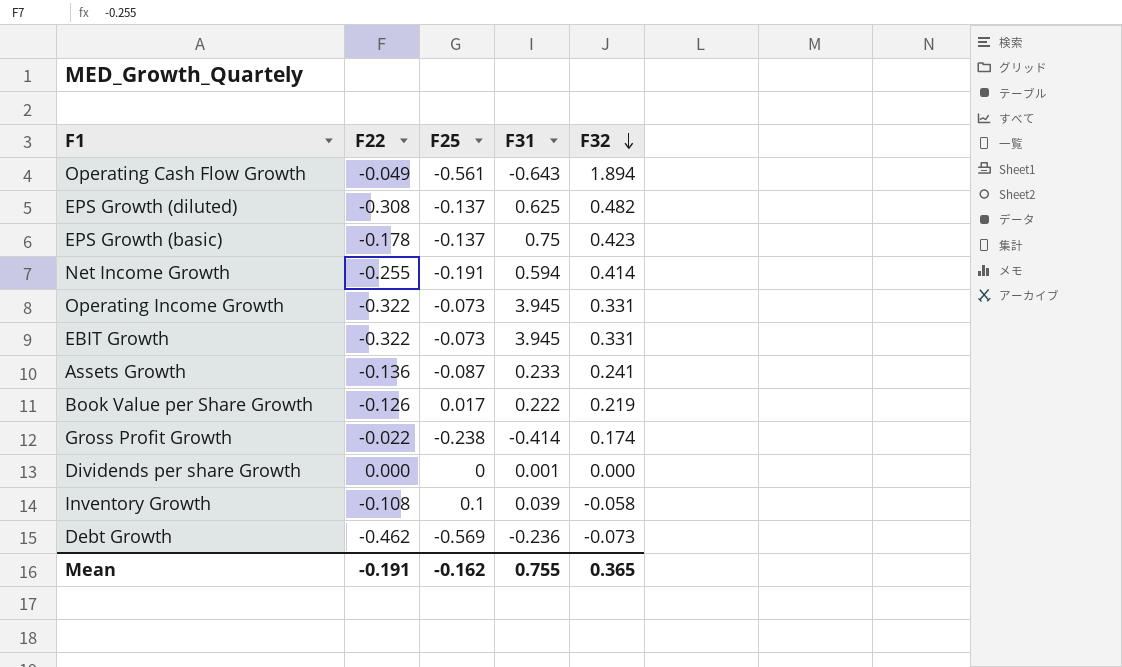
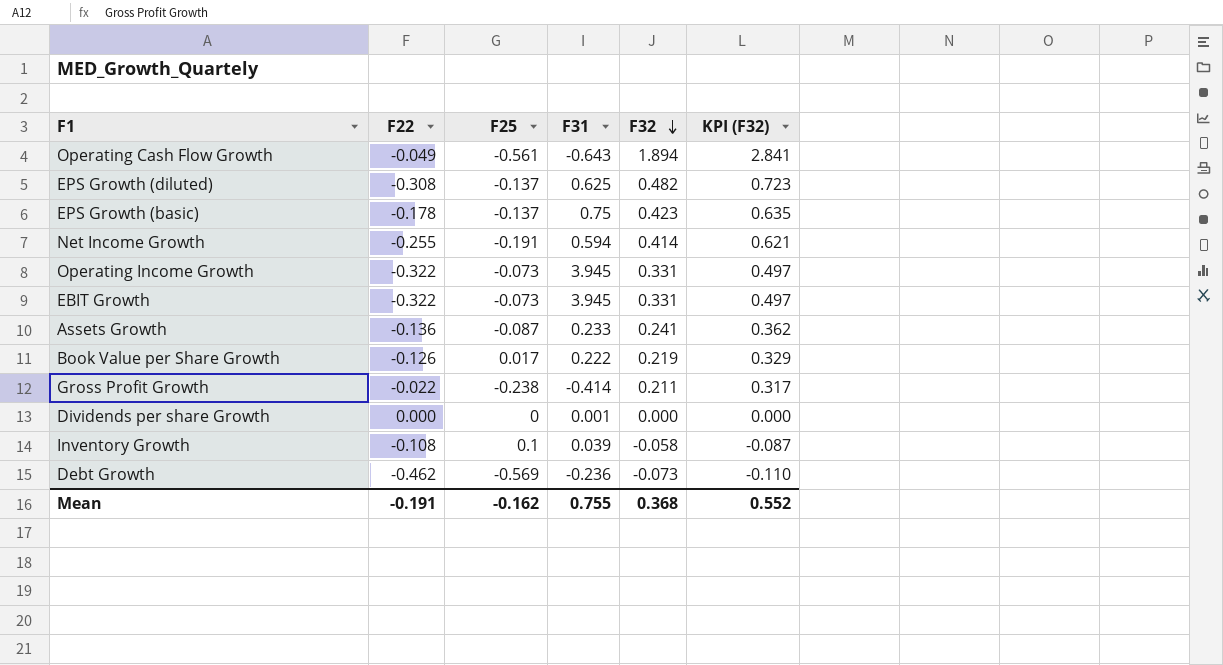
column KPI (F32) | formula: none -> [F32] * 1.5
Gross Profit Growth | F32: 0.174 -> 0.211
Mean | F32: 0.365 -> 0.368

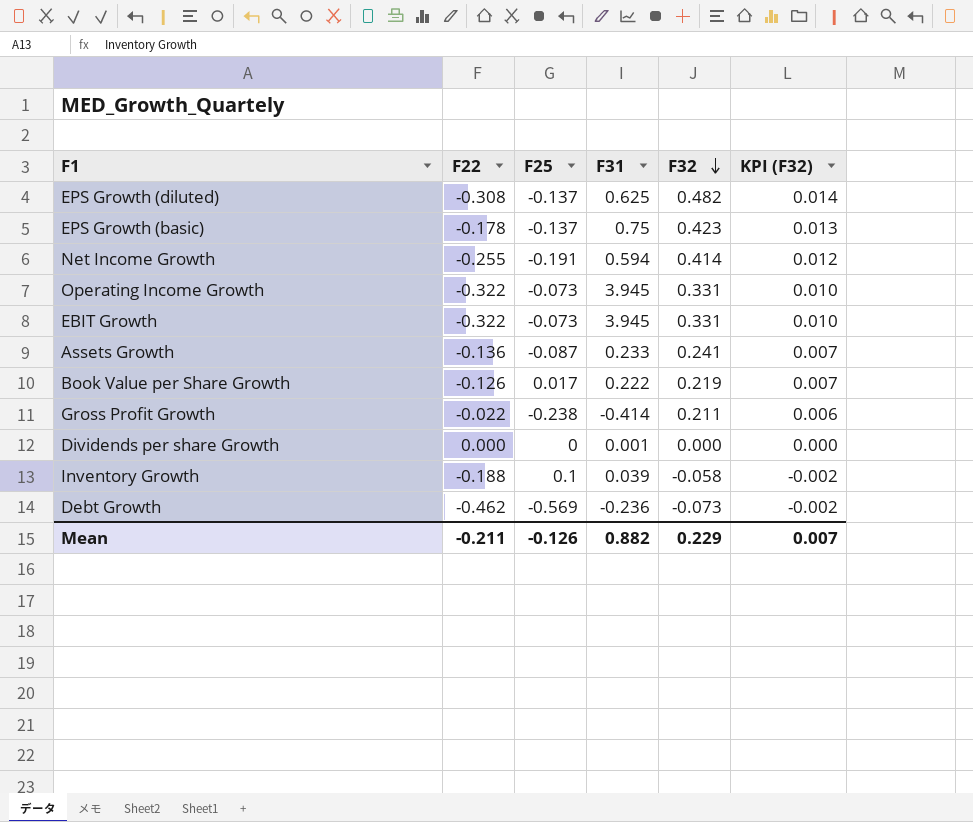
column KPI (F32) | formula: [F32] * 1.5 -> [F32] * 0.03
row Operating Cash Flow Growth: -0.049 | -0.561 | -0.643 | 1.894 | 2.841 -> none
Inventory Growth | F22: -0.108 -> -0.188
Mean | F22: -0.191 -> -0.211
Mean | F25: -0.162 -> -0.126
Mean | F31: 0.755 -> 0.882
Mean | F32: 0.368 -> 0.229
Mean | KPI (F32): 0.552 -> 0.007

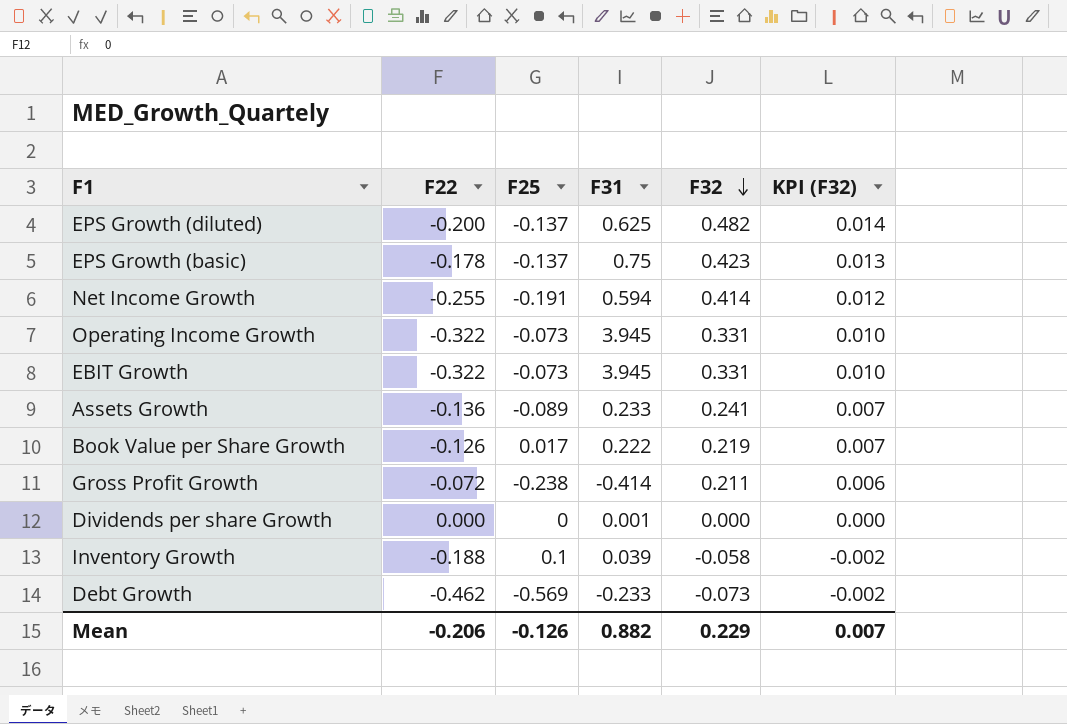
EPS Growth (diluted) | F22: -0.308 -> -0.200
Assets Growth | F25: -0.087 -> -0.089
Gross Profit Growth | F22: -0.022 -> -0.072
Debt Growth | F31: -0.236 -> -0.233
Mean | F22: -0.211 -> -0.206

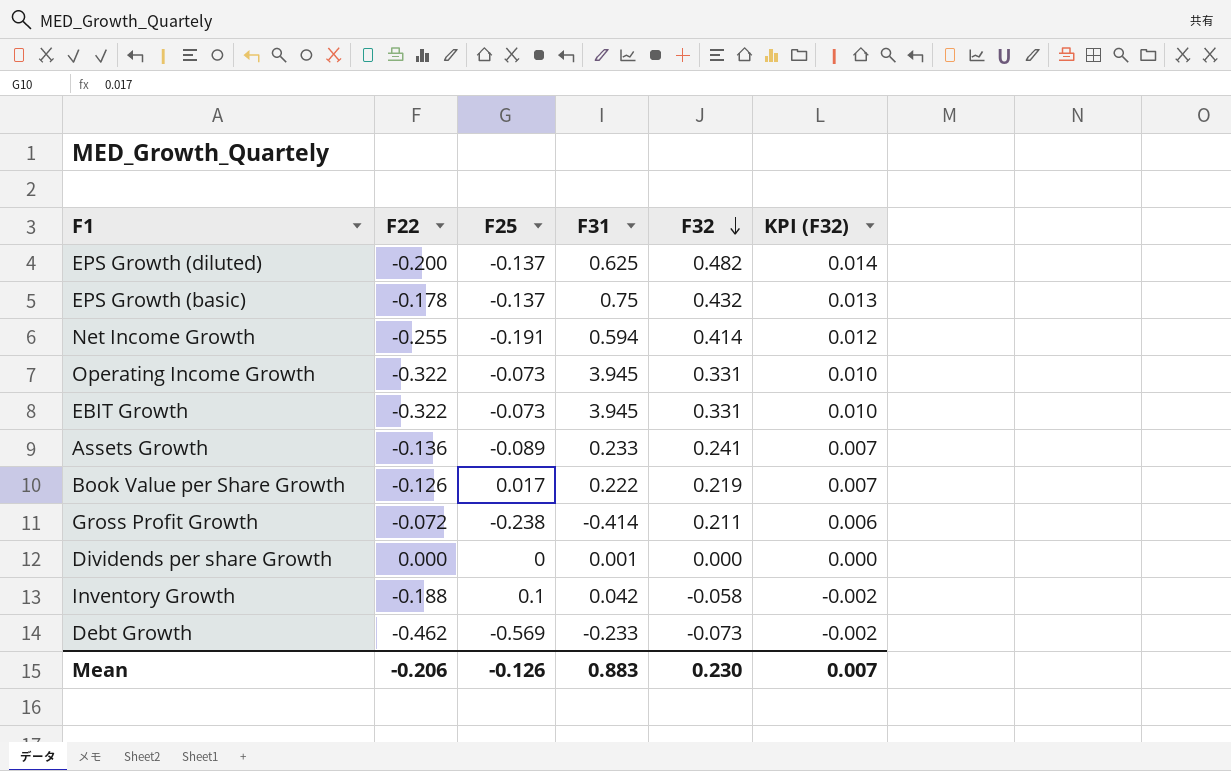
EPS Growth (basic) | F32: 0.423 -> 0.432
Inventory Growth | F31: 0.039 -> 0.042
Mean | F31: 0.882 -> 0.883
Mean | F32: 0.229 -> 0.230

